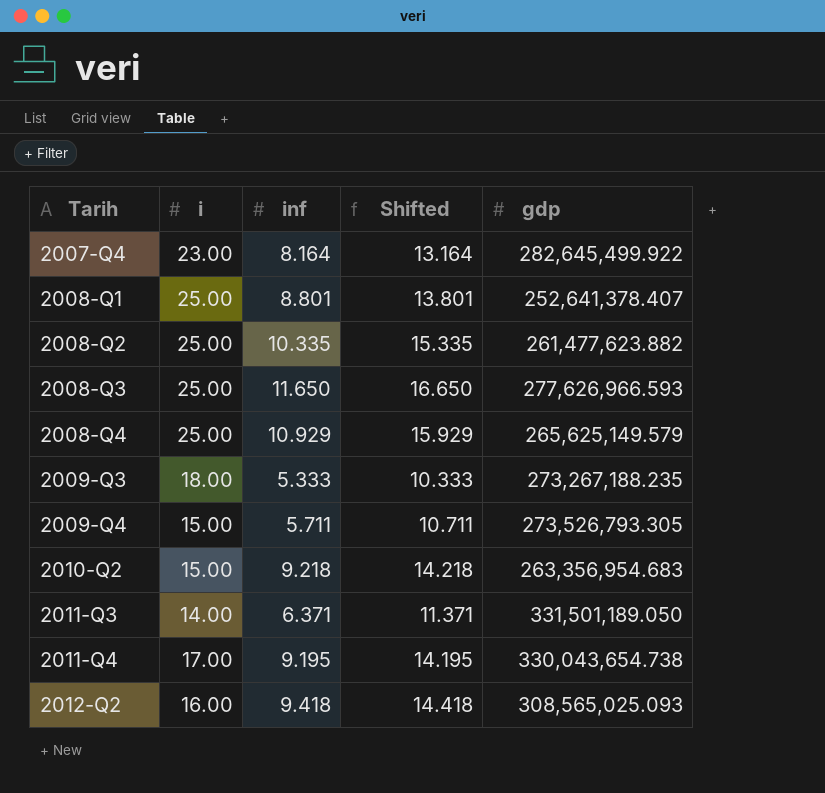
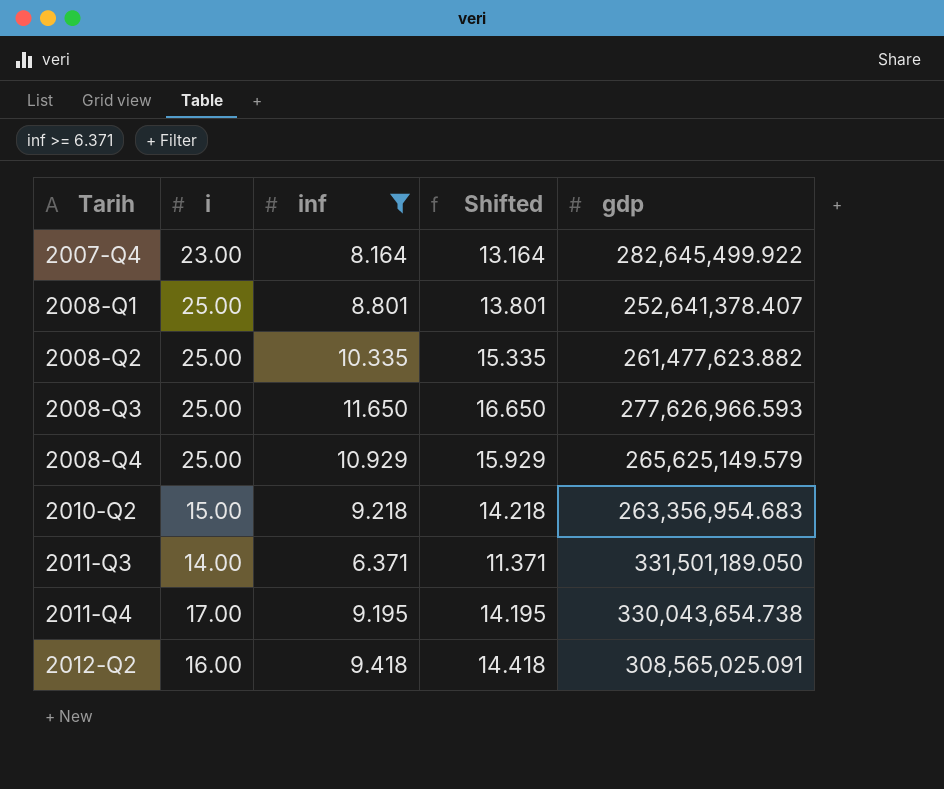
filter: none -> inf >= 6.371
2012-Q2 | gdp: 308,565,025.093 -> 308,565,025.091

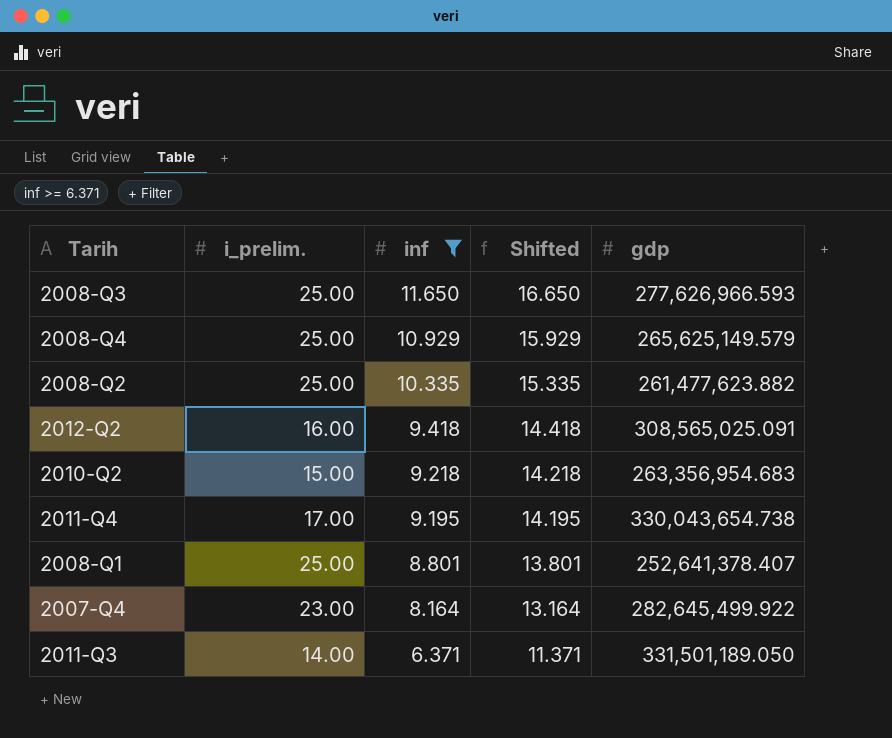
row order: Tarih ascending -> inf descending
column name: i -> i_prelim.

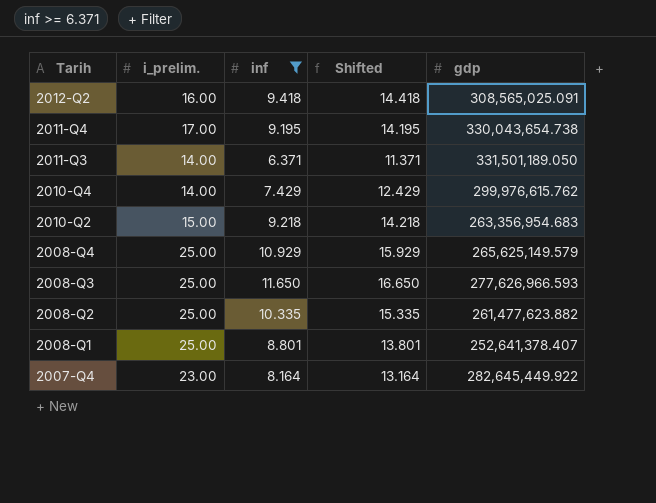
row order: inf descending -> Tarih descending
row 2010-Q4: none -> 14.00 | 7.429 | 12.429 | 299,976,615.762
2007-Q4 | gdp: 282,645,499.922 -> 282,645,449.922

